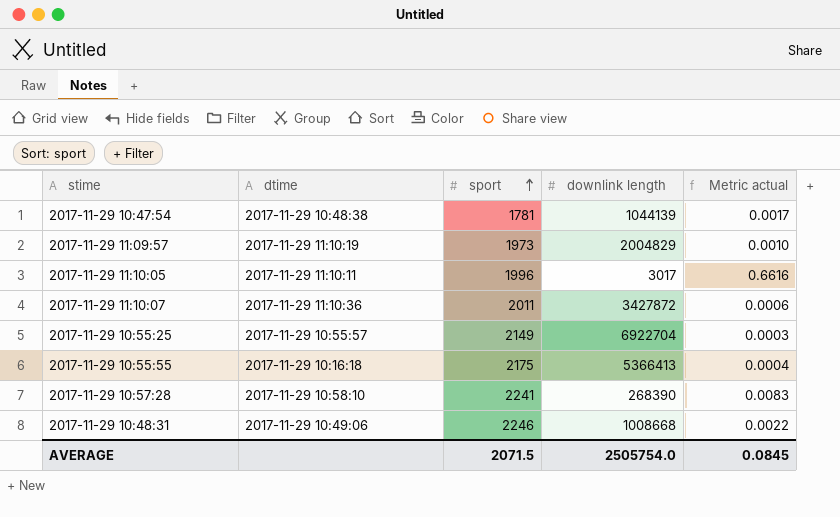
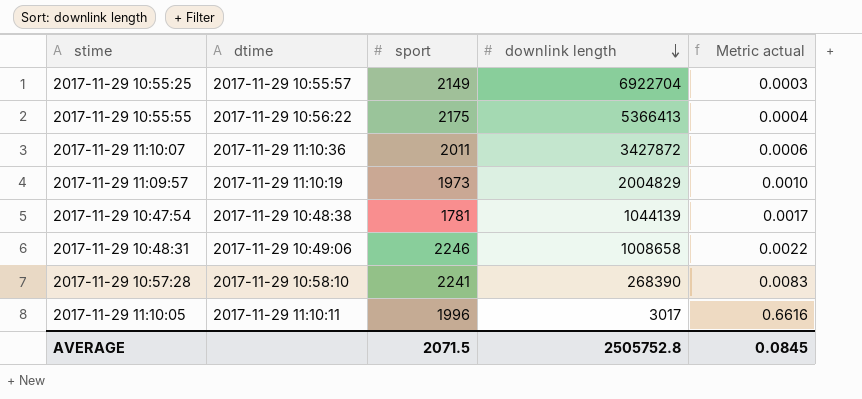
row order: sport ascending -> downlink length descending
2017-11-29 10:55:55 | dtime: 2017-11-29 10:16:18 -> 2017-11-29 10:56:22
2017-11-29 10:48:31 | downlink length: 1008668 -> 1008658
AVERAGE | downlink length: 2505754.0 -> 2505752.8

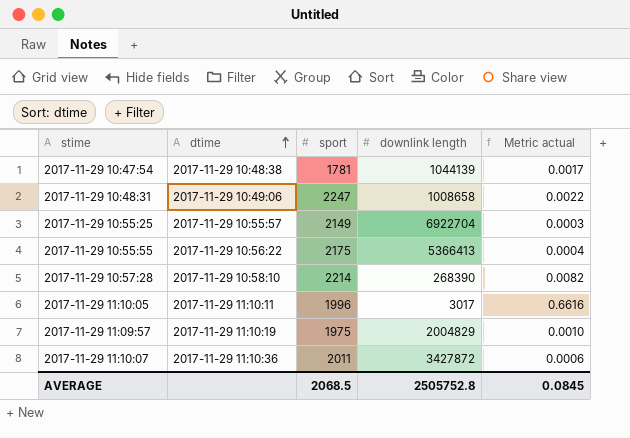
row order: downlink length descending -> dtime ascending
2017-11-29 10:48:31 | sport: 2246 -> 2247
2017-11-29 10:57:28 | sport: 2241 -> 2214
2017-11-29 10:57:28 | Metric actual: 0.0083 -> 0.0082
2017-11-29 11:09:57 | sport: 1973 -> 1975
AVERAGE | sport: 2071.5 -> 2068.5

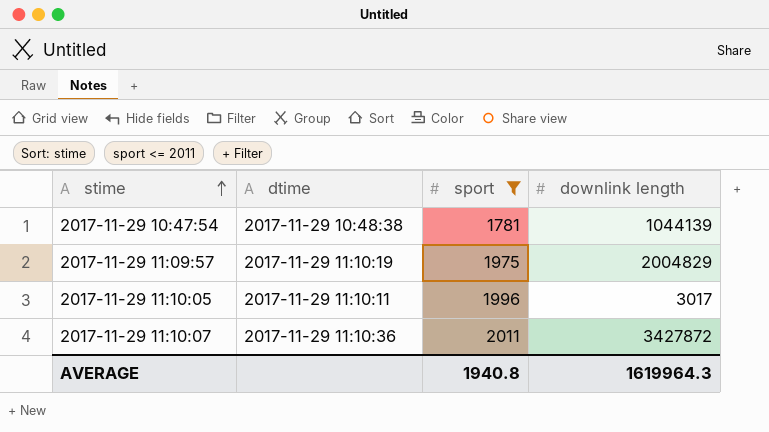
filter: none -> sport <= 2011
row order: dtime ascending -> stime ascending
column Metric actual | formula: [sport] / [downlink length] -> none
AVERAGE | sport: 2068.5 -> 1940.8
AVERAGE | downlink length: 2505752.8 -> 1619964.3

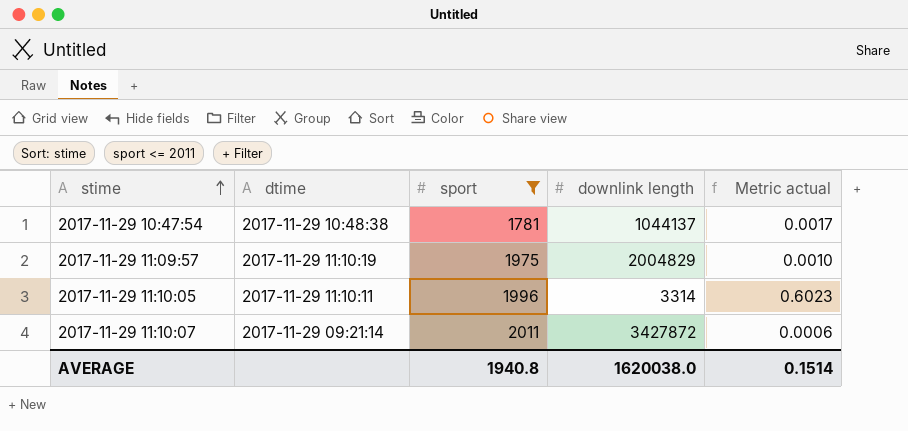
column Metric actual | formula: none -> [sport] / [downlink length]
2017-11-29 10:47:54 | downlink length: 1044139 -> 1044137
2017-11-29 11:10:05 | downlink length: 3017 -> 3314
2017-11-29 11:10:07 | dtime: 2017-11-29 11:10:36 -> 2017-11-29 09:21:14
AVERAGE | downlink length: 1619964.3 -> 1620038.0

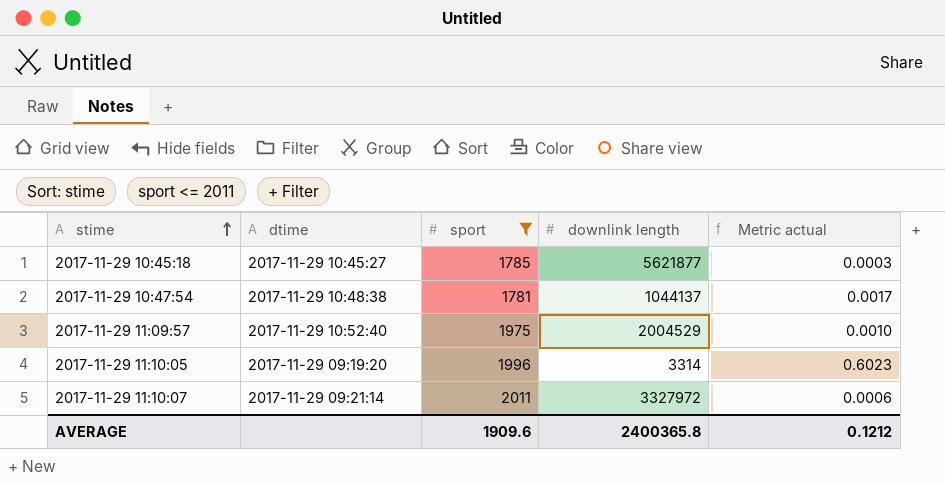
row 2017-11-29 10:45:18: none -> 2017-11-29 10:45:27 | 1785 | 5621877 | 0.0003
2017-11-29 11:09:57 | dtime: 2017-11-29 11:10:19 -> 2017-11-29 10:52:40
2017-11-29 11:09:57 | downlink length: 2004829 -> 2004529
2017-11-29 11:10:05 | dtime: 2017-11-29 11:10:11 -> 2017-11-29 09:19:20
2017-11-29 11:10:07 | downlink length: 3427872 -> 3327972
AVERAGE | sport: 1940.8 -> 1909.6
AVERAGE | downlink length: 1620038.0 -> 2400365.8
AVERAGE | Metric actual: 0.1514 -> 0.1212

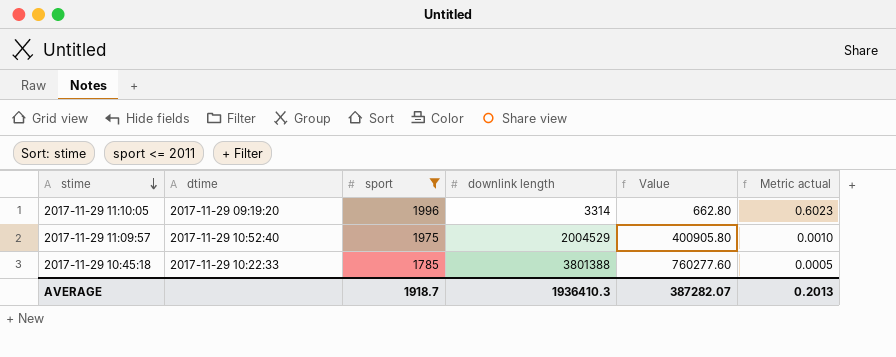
row order: stime ascending -> stime descending
column Value | formula: none -> [downlink length] * 0.2
row 2017-11-29 10:47:54: 2017-11-29 10:48:38 | 1781 | 1044137 | 0.0017 -> none
row 2017-11-29 11:10:07: 2017-11-29 09:21:14 | 2011 | 3327972 | 0.0006 -> none
2017-11-29 10:45:18 | dtime: 2017-11-29 10:45:27 -> 2017-11-29 10:22:33
2017-11-29 10:45:18 | downlink length: 5621877 -> 3801388
2017-11-29 10:45:18 | Metric actual: 0.0003 -> 0.0005
AVERAGE | sport: 1909.6 -> 1918.7
AVERAGE | downlink length: 2400365.8 -> 1936410.3
AVERAGE | Metric actual: 0.1212 -> 0.2013

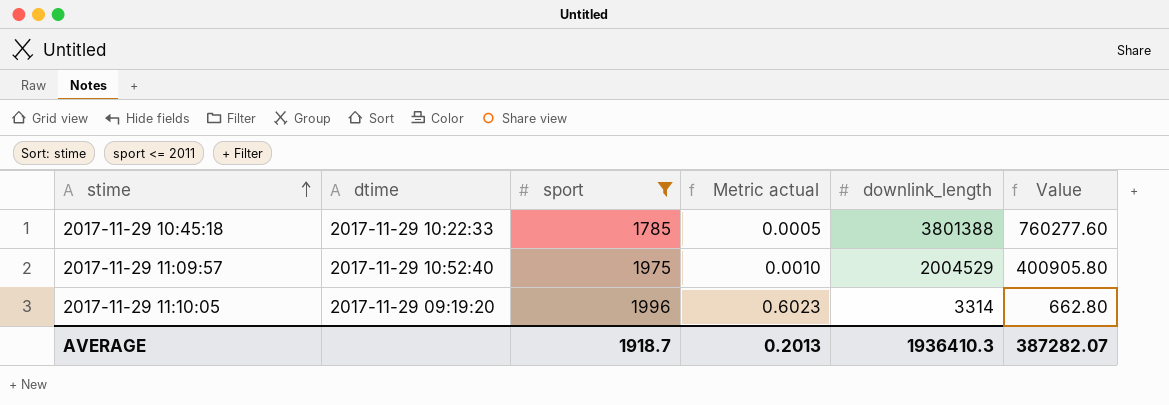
row order: stime descending -> stime ascending
column Metric actual | position: 6 -> 4
column name: downlink length -> downlink_length

